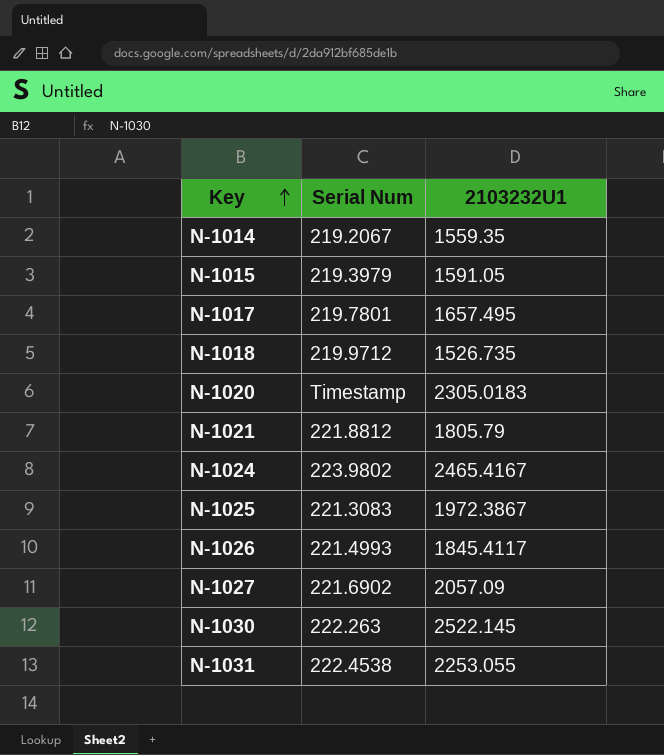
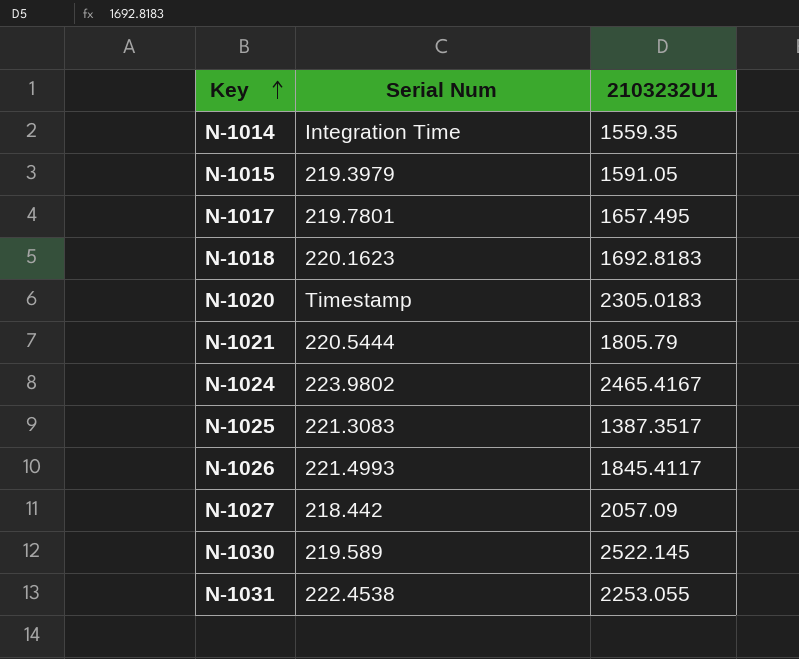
N-1014 | Serial Num: 219.2067 -> Integration Time
N-1018 | Serial Num: 219.9712 -> 220.1623
N-1018 | 2103232U1: 1526.735 -> 1692.8183
N-1021 | Serial Num: 221.8812 -> 220.5444
N-1025 | 2103232U1: 1972.3867 -> 1387.3517
N-1027 | Serial Num: 221.6902 -> 218.442
N-1030 | Serial Num: 222.263 -> 219.589

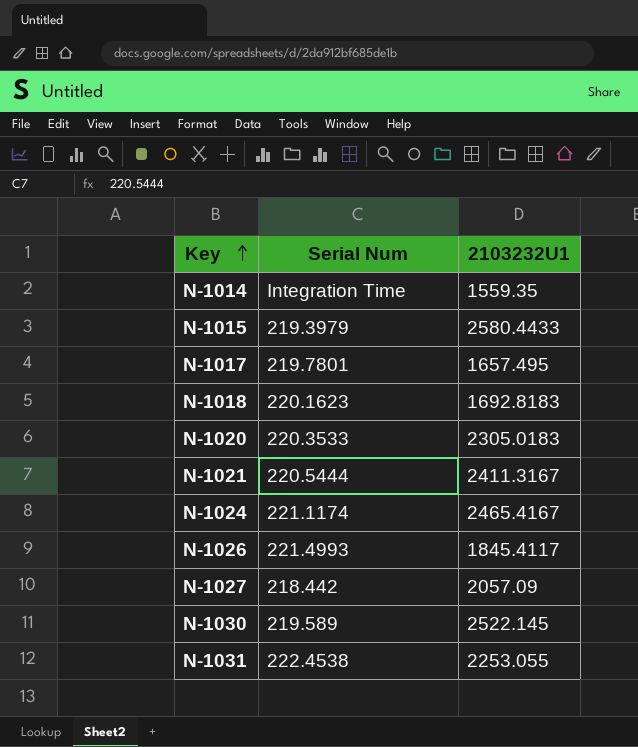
row N-1025: 221.3083 | 1387.3517 -> none
N-1015 | 2103232U1: 1591.05 -> 2580.4433
N-1020 | Serial Num: Timestamp -> 220.3533
N-1021 | 2103232U1: 1805.79 -> 2411.3167
N-1024 | Serial Num: 223.9802 -> 221.1174

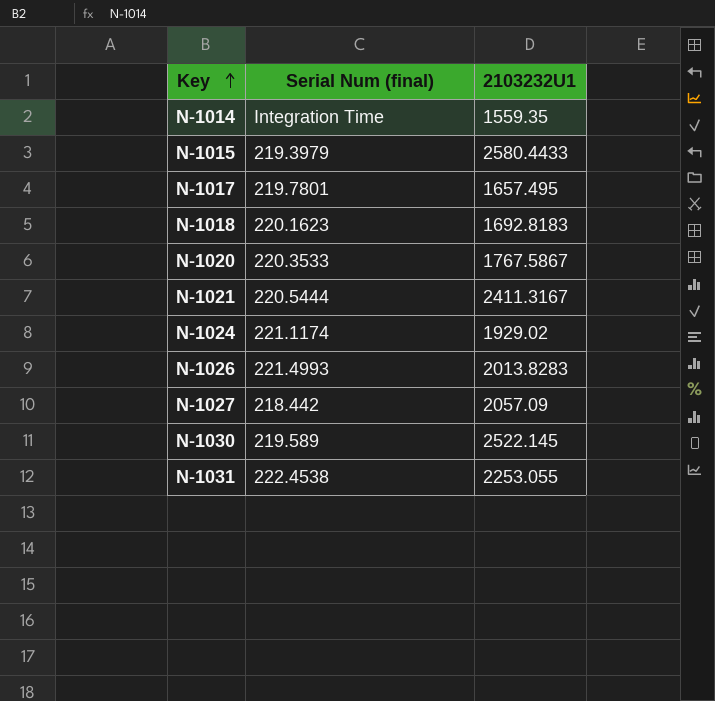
column name: Serial Num -> Serial Num (final)
N-1020 | 2103232U1: 2305.0183 -> 1767.5867
N-1024 | 2103232U1: 2465.4167 -> 1929.02
N-1026 | 2103232U1: 1845.4117 -> 2013.8283

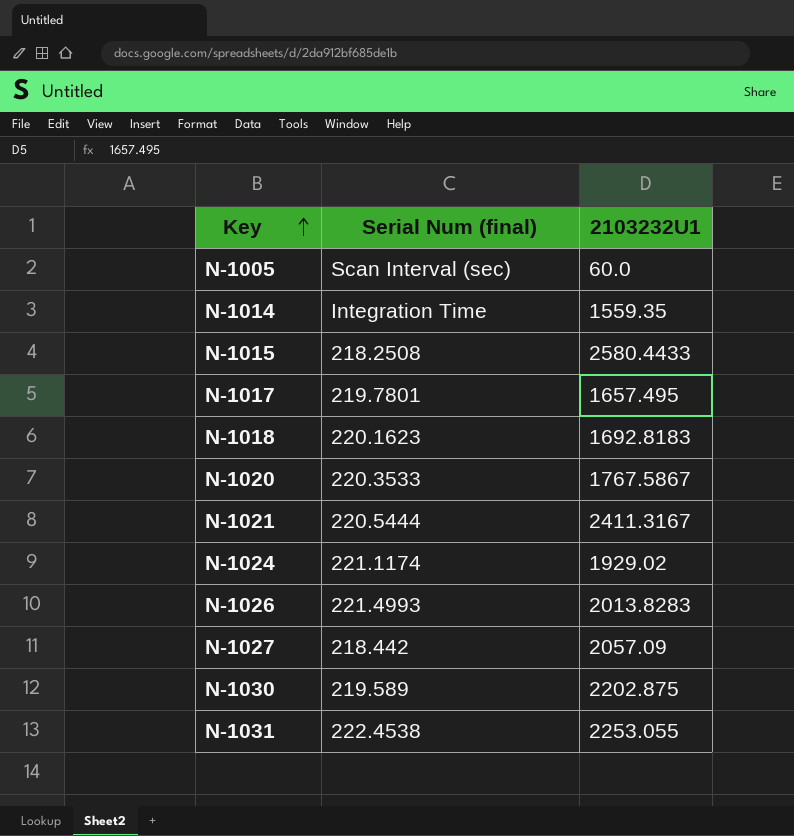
row N-1005: none -> Scan Interval (sec) | 60.0
N-1015 | Serial Num (final): 219.3979 -> 218.2508
N-1030 | 2103232U1: 2522.145 -> 2202.875

